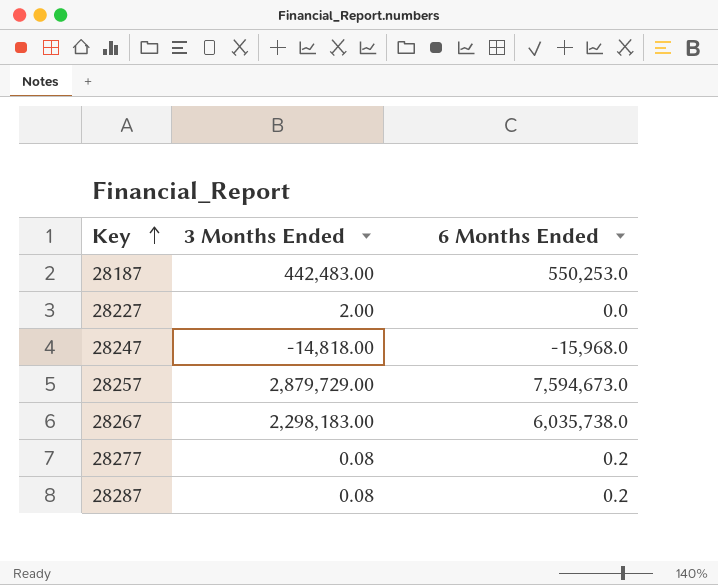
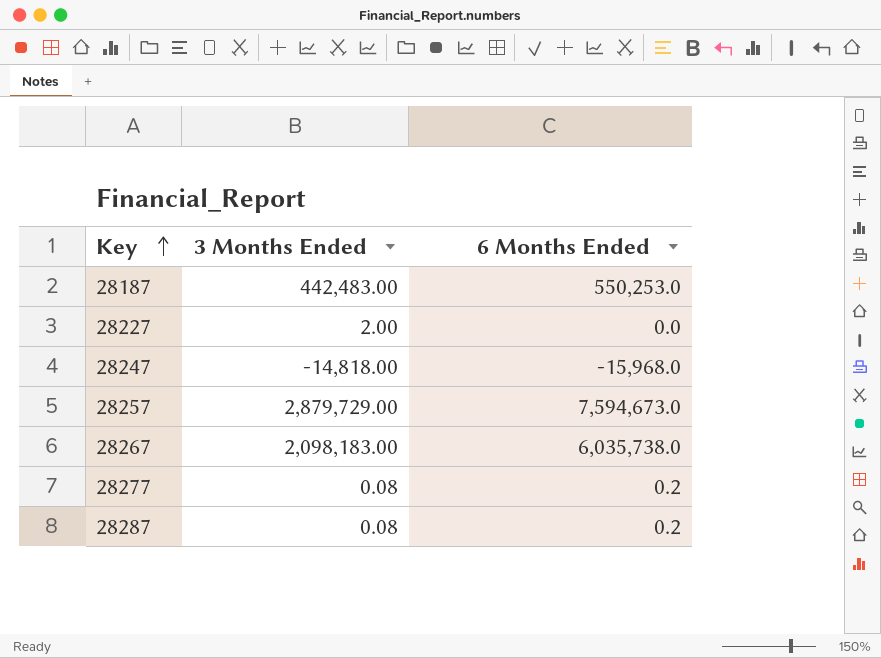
28267 | 3 Months Ended: 2,298,183.00 -> 2,098,183.00

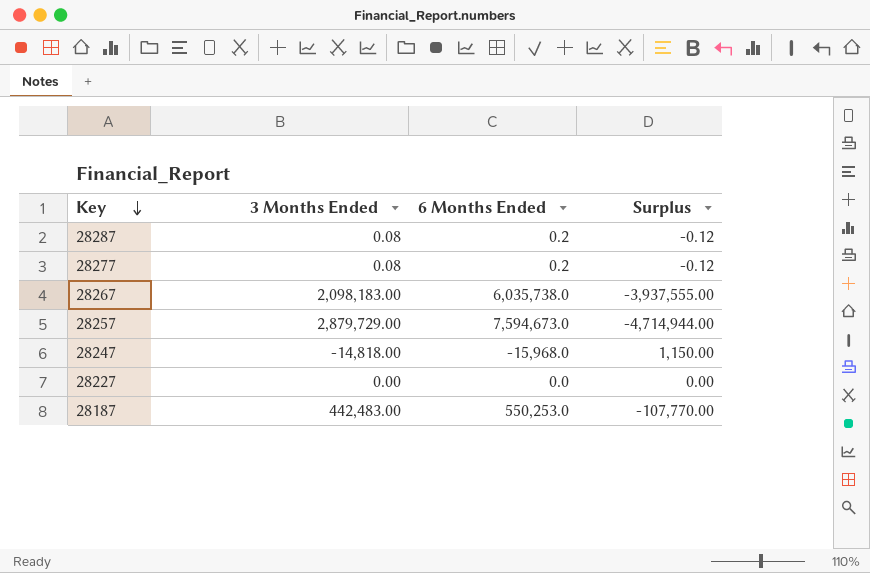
row order: Key ascending -> Key descending
column Surplus | formula: none -> [3 Months Ended] - [6 Months Ended]
28227 | 3 Months Ended: 2.00 -> 0.00

